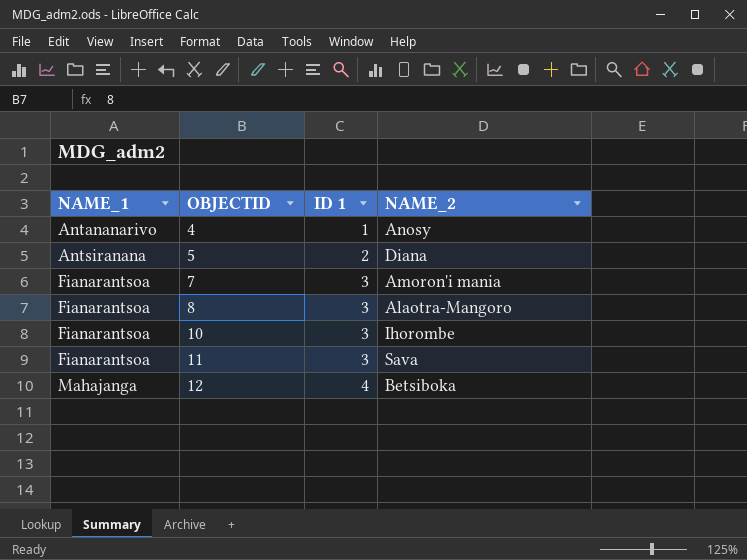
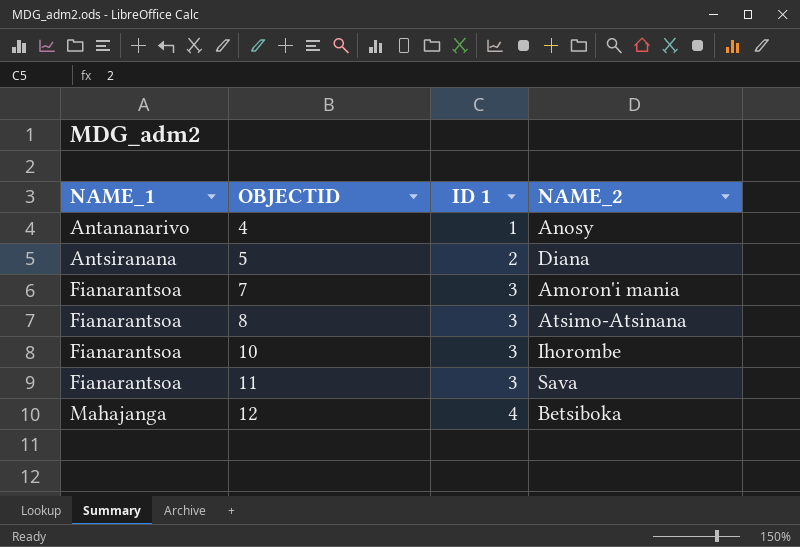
8 | NAME_2: Alaotra-Mangoro -> Atsimo-Atsinana

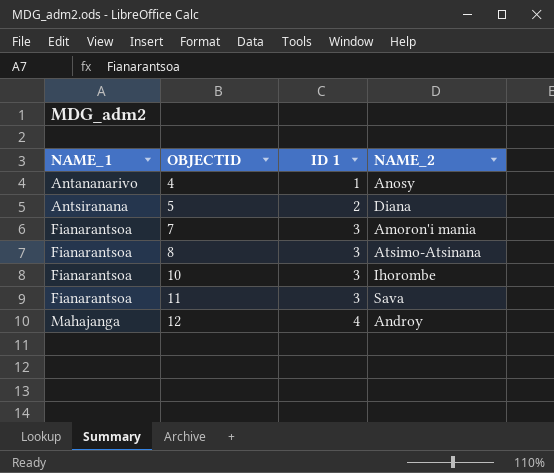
12 | NAME_2: Betsiboka -> Androy

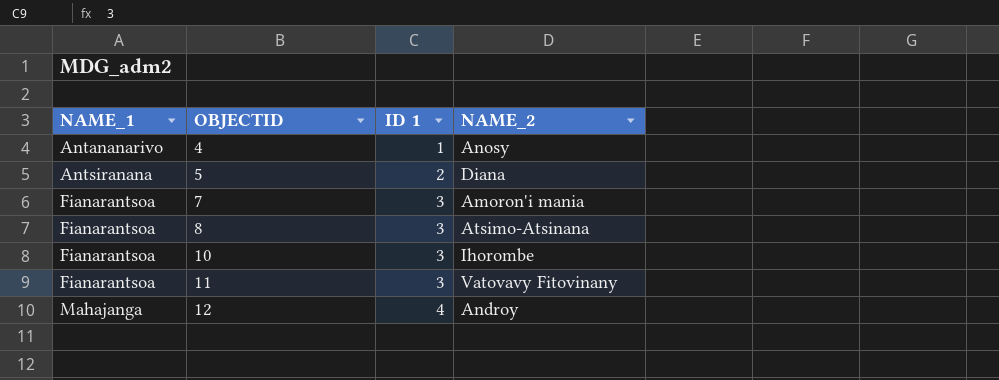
11 | NAME_2: Sava -> Vatovavy Fitovinany

